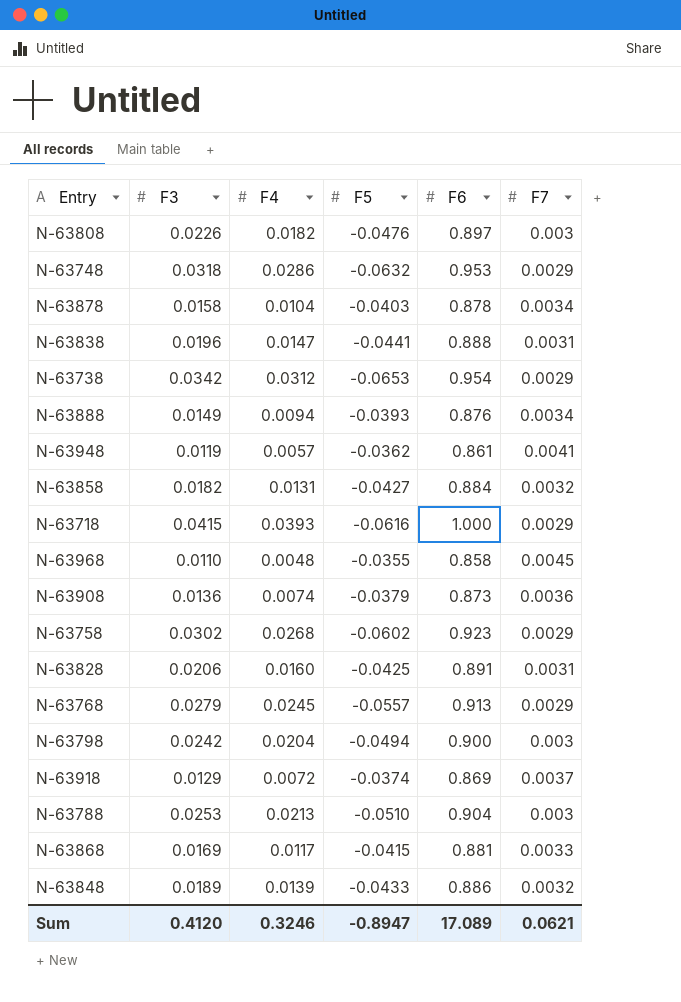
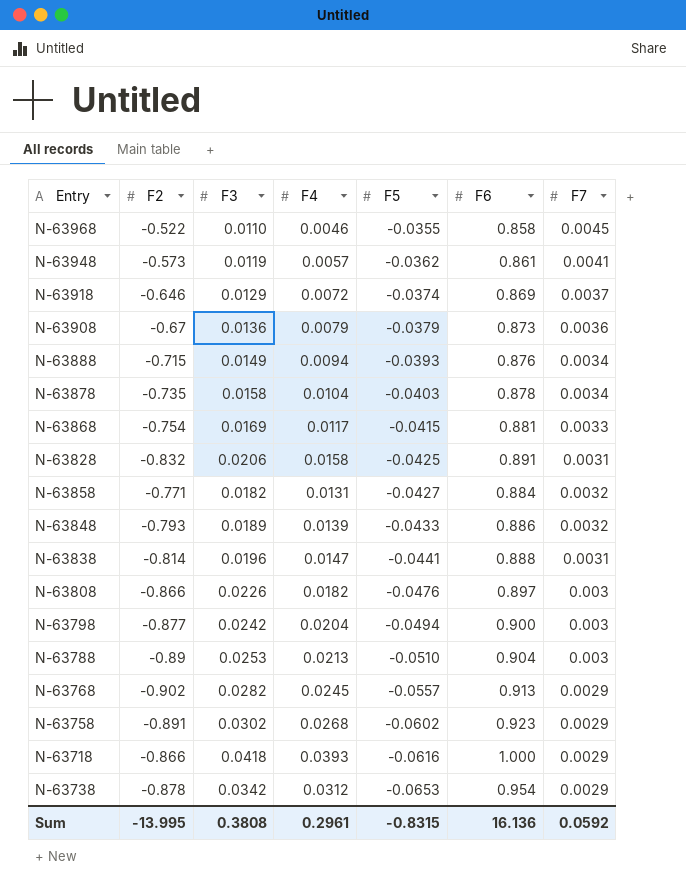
row order: none -> F5 descending
column F2 | position: none -> 2
row N-63748: 0.0318 | 0.0286 | -0.0632 | 0.953 | 0.0029 -> none
N-63968 | F4: 0.0048 -> 0.0046
N-63908 | F4: 0.0074 -> 0.0079
N-63828 | F4: 0.0160 -> 0.0158
N-63768 | F3: 0.0279 -> 0.0282
N-63718 | F3: 0.0415 -> 0.0418
Sum | F3: 0.4120 -> 0.3808
Sum | F4: 0.3246 -> 0.2961
Sum | F5: -0.8947 -> -0.8315
Sum | F6: 17.089 -> 16.136
Sum | F7: 0.0621 -> 0.0592

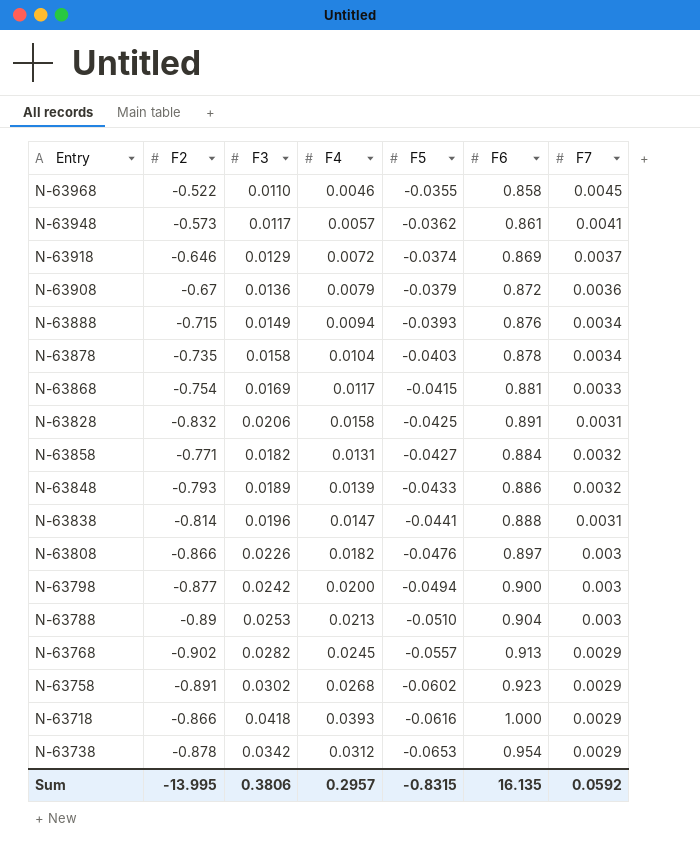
N-63948 | F3: 0.0119 -> 0.0117
N-63908 | F6: 0.873 -> 0.872
N-63798 | F4: 0.0204 -> 0.0200
Sum | F3: 0.3808 -> 0.3806
Sum | F4: 0.2961 -> 0.2957
Sum | F6: 16.136 -> 16.135

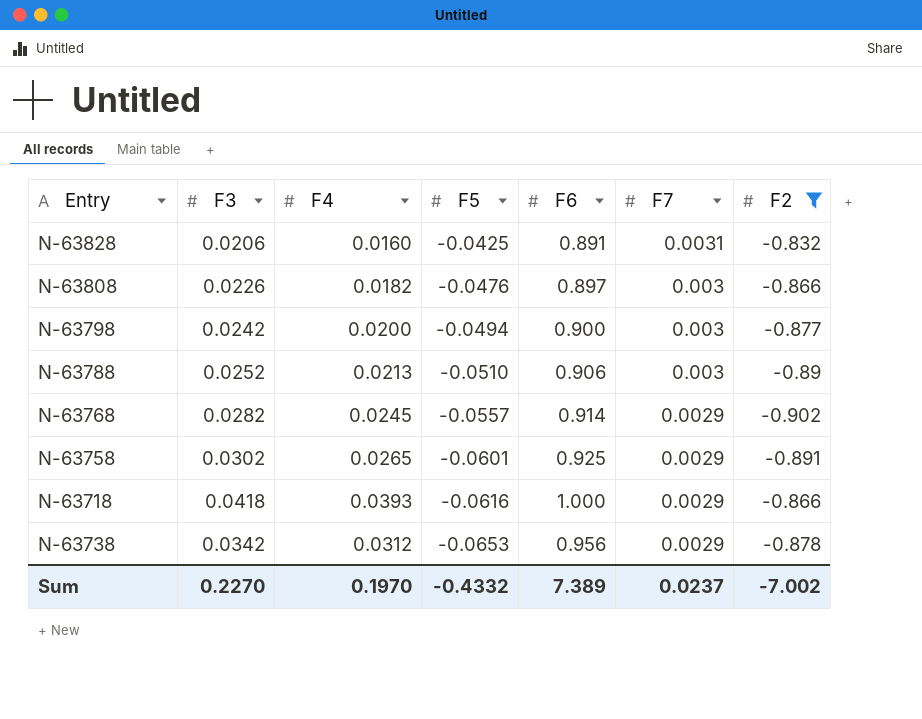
filter: none -> F2 <= -0.832
column F2 | position: 2 -> 7
N-63828 | F4: 0.0158 -> 0.0160
N-63788 | F3: 0.0253 -> 0.0252
N-63788 | F6: 0.904 -> 0.906
N-63768 | F6: 0.913 -> 0.914
N-63758 | F4: 0.0268 -> 0.0265
N-63758 | F5: -0.0602 -> -0.0601
N-63758 | F6: 0.923 -> 0.925
N-63738 | F6: 0.954 -> 0.956
Sum | F3: 0.3806 -> 0.2270
Sum | F4: 0.2957 -> 0.1970
Sum | F5: -0.8315 -> -0.4332
Sum | F6: 16.135 -> 7.389
Sum | F7: 0.0592 -> 0.0237
Sum | F2: -13.995 -> -7.002

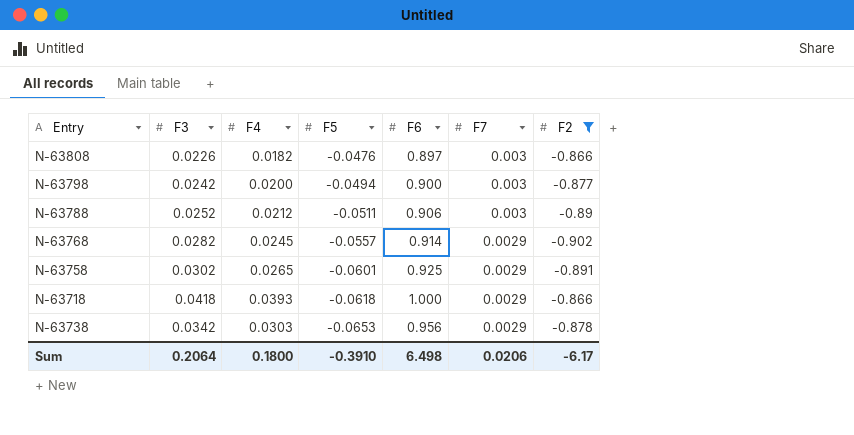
row N-63828: 0.0206 | 0.0160 | -0.0425 | 0.891 | 0.0031 | -0.832 -> none
N-63788 | F4: 0.0213 -> 0.0212
N-63788 | F5: -0.0510 -> -0.0511
N-63718 | F5: -0.0616 -> -0.0618
N-63738 | F4: 0.0312 -> 0.0303
Sum | F3: 0.2270 -> 0.2064
Sum | F4: 0.1970 -> 0.1800
Sum | F5: -0.4332 -> -0.3910
Sum | F6: 7.389 -> 6.498
Sum | F7: 0.0237 -> 0.0206
Sum | F2: -7.002 -> -6.17

